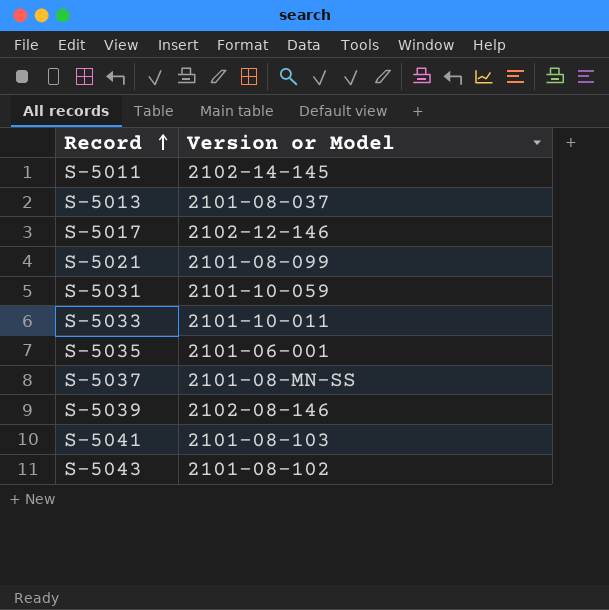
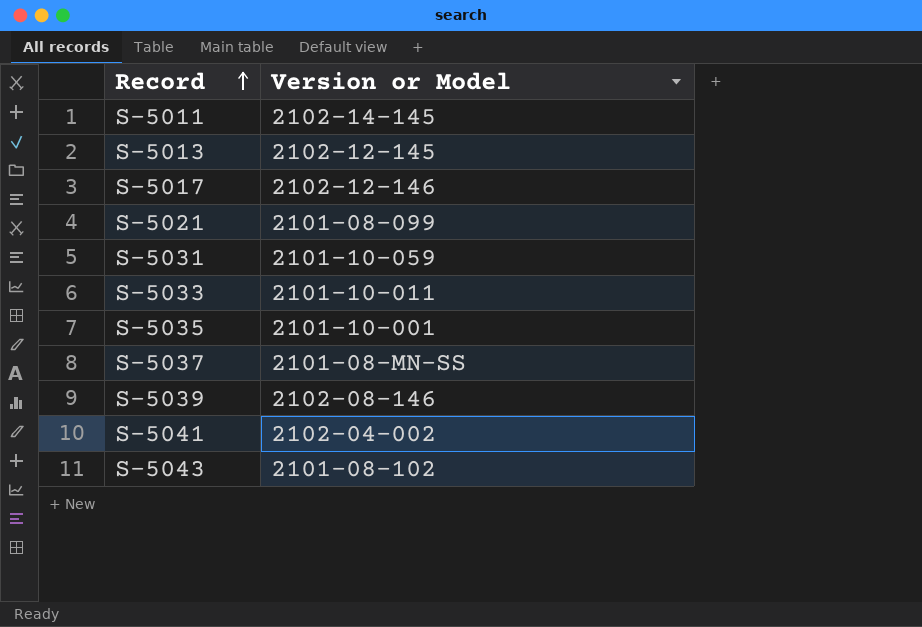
S-5013 | Version or Model: 2101-08-037 -> 2102-12-145
S-5035 | Version or Model: 2101-06-001 -> 2101-10-001
S-5041 | Version or Model: 2101-08-103 -> 2102-04-002

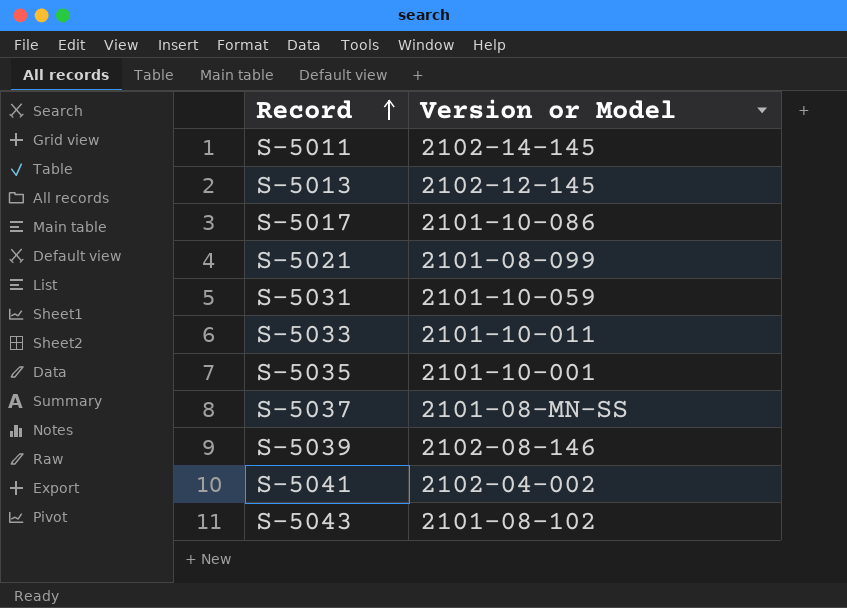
S-5017 | Version or Model: 2102-12-146 -> 2101-10-086

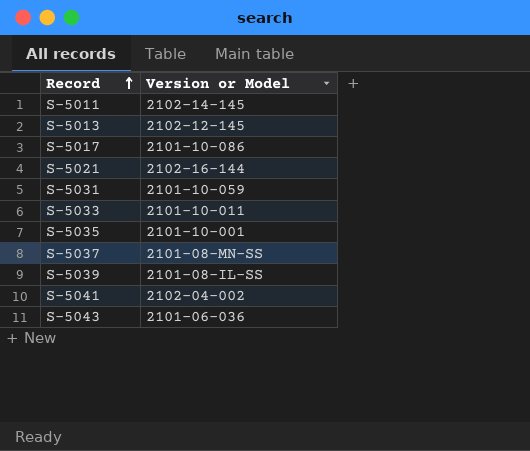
S-5021 | Version or Model: 2101-08-099 -> 2102-16-144
S-5039 | Version or Model: 2102-08-146 -> 2101-08-IL-SS
S-5043 | Version or Model: 2101-08-102 -> 2101-06-036

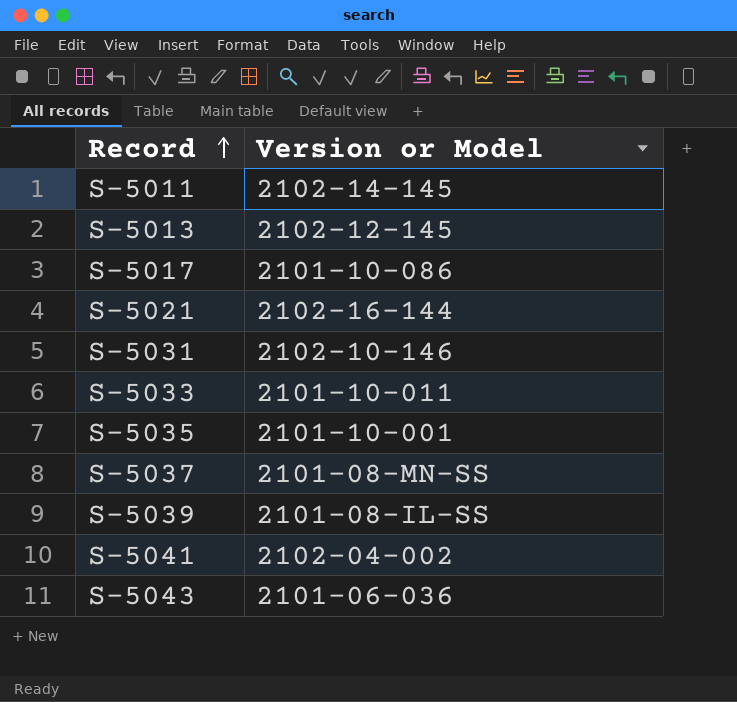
S-5031 | Version or Model: 2101-10-059 -> 2102-10-146

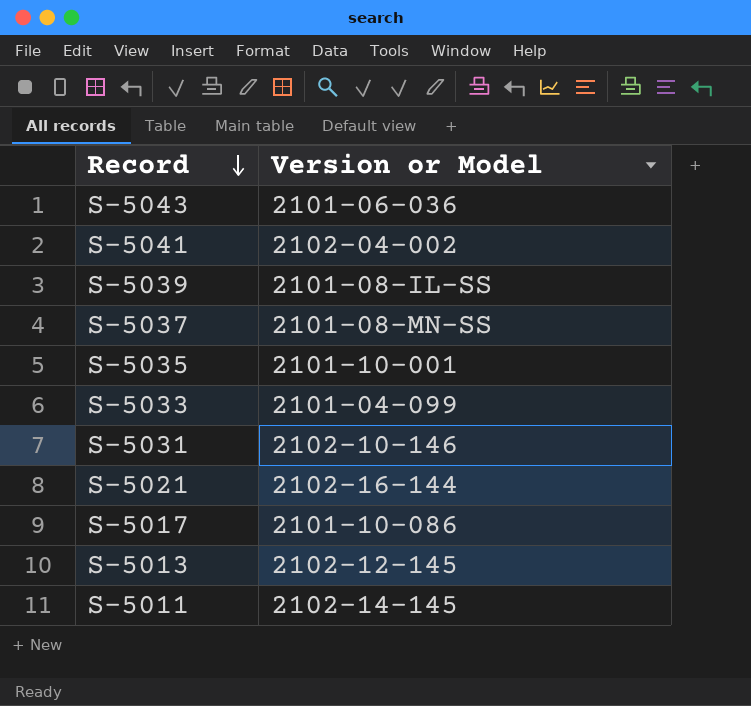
row order: Record ascending -> Record descending
S-5033 | Version or Model: 2101-10-011 -> 2101-04-099

